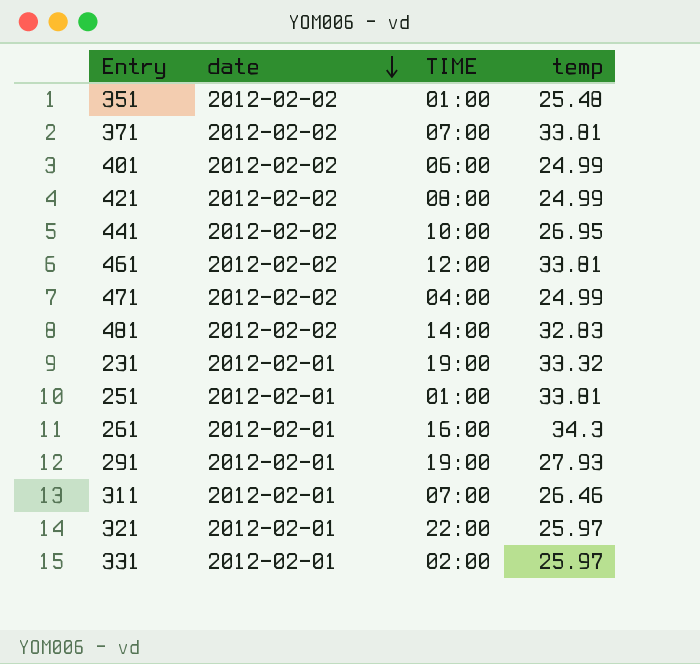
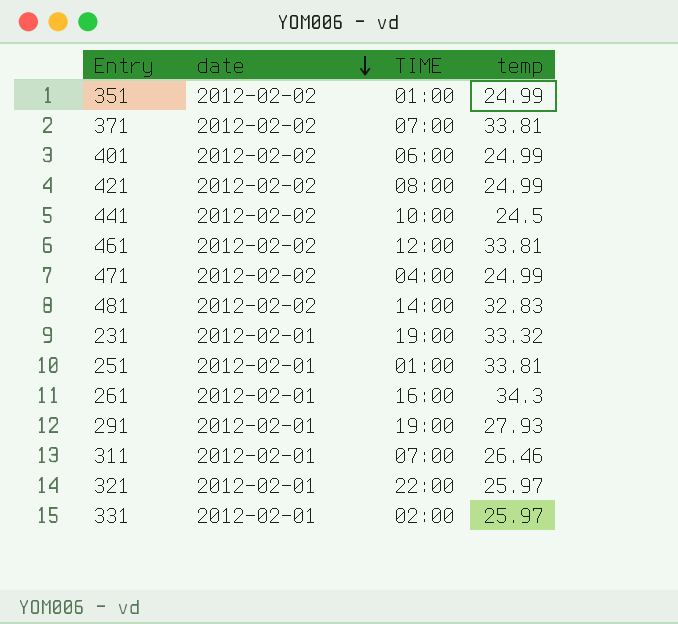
351 | temp: 25.48 -> 24.99
441 | temp: 26.95 -> 24.5

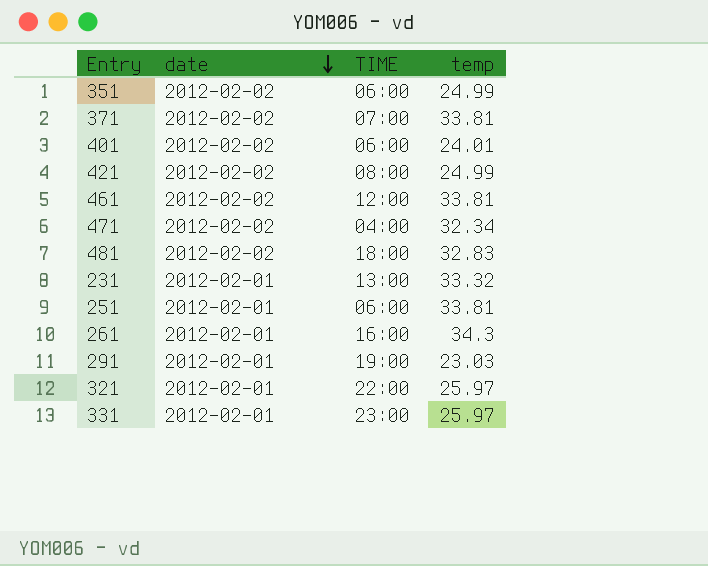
row 441: 2012-02-02 | 10:00 | 24.5 -> none
row 311: 2012-02-01 | 07:00 | 26.46 -> none
351 | TIME: 01:00 -> 06:00
401 | temp: 24.99 -> 24.01
471 | temp: 24.99 -> 32.34
481 | TIME: 14:00 -> 18:00
231 | TIME: 19:00 -> 13:00
251 | TIME: 01:00 -> 06:00
291 | temp: 27.93 -> 23.03
331 | TIME: 02:00 -> 23:00

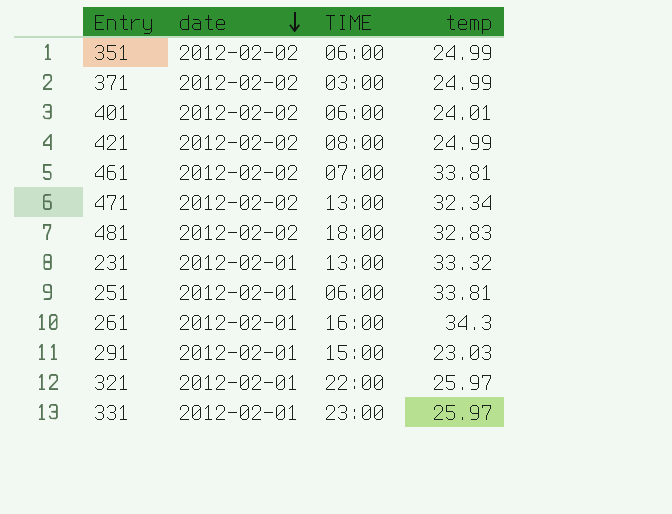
371 | TIME: 07:00 -> 03:00
371 | temp: 33.81 -> 24.99
461 | TIME: 12:00 -> 07:00
471 | TIME: 04:00 -> 13:00
291 | TIME: 19:00 -> 15:00

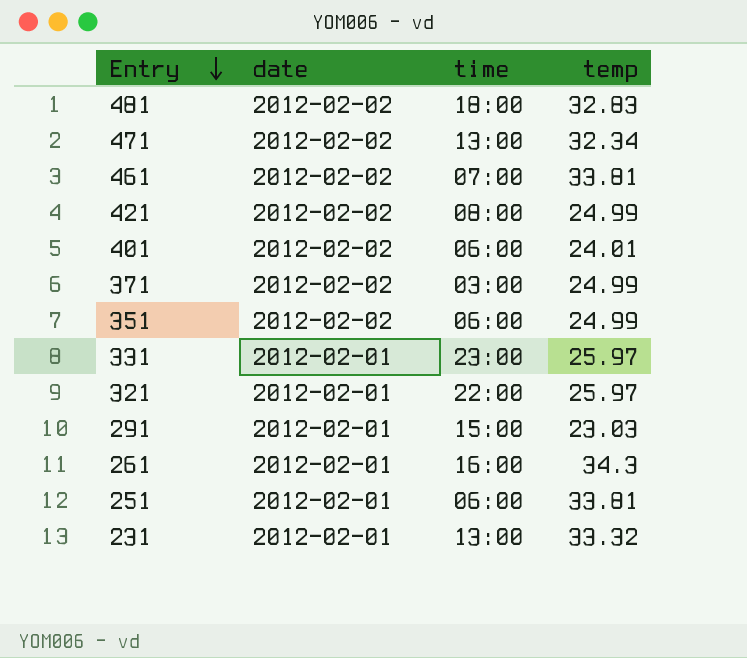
row order: date descending -> Entry descending
column name: TIME -> time

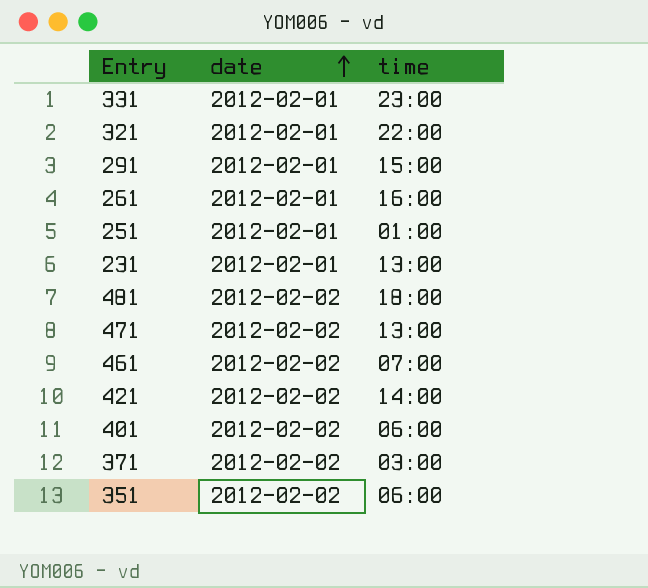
row order: Entry descending -> date ascending
column temp | position: 4 -> none
251 | time: 06:00 -> 01:00
421 | time: 08:00 -> 14:00

